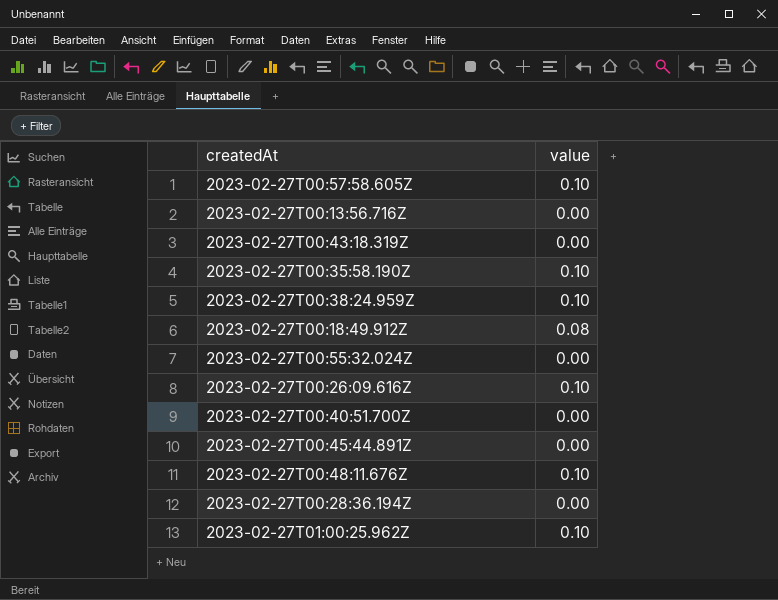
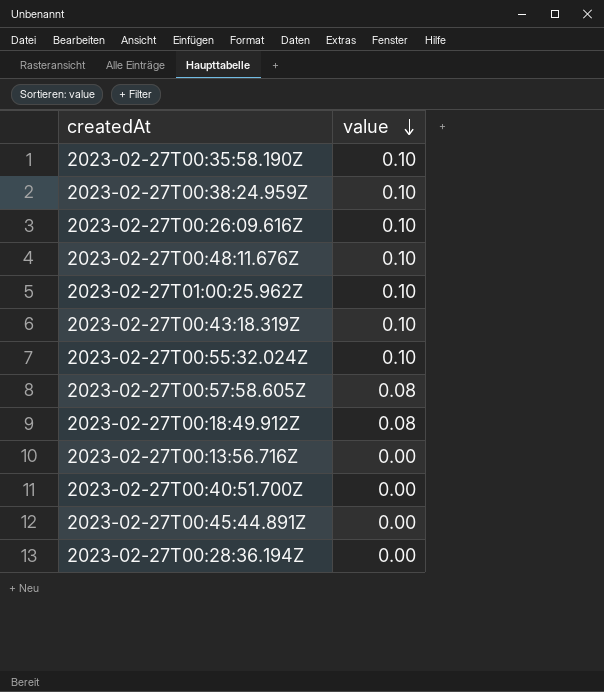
row order: none -> value descending
2023-02-27T00:43:18.319Z | value: 0.00 -> 0.10
2023-02-27T00:55:32.024Z | value: 0.00 -> 0.10
2023-02-27T00:57:58.605Z | value: 0.10 -> 0.08

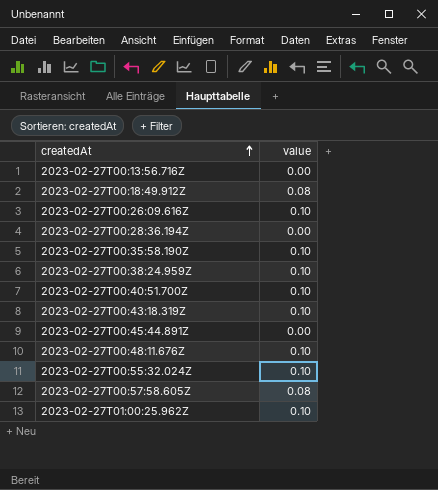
row order: value descending -> createdAt ascending
2023-02-27T00:40:51.700Z | value: 0.00 -> 0.10

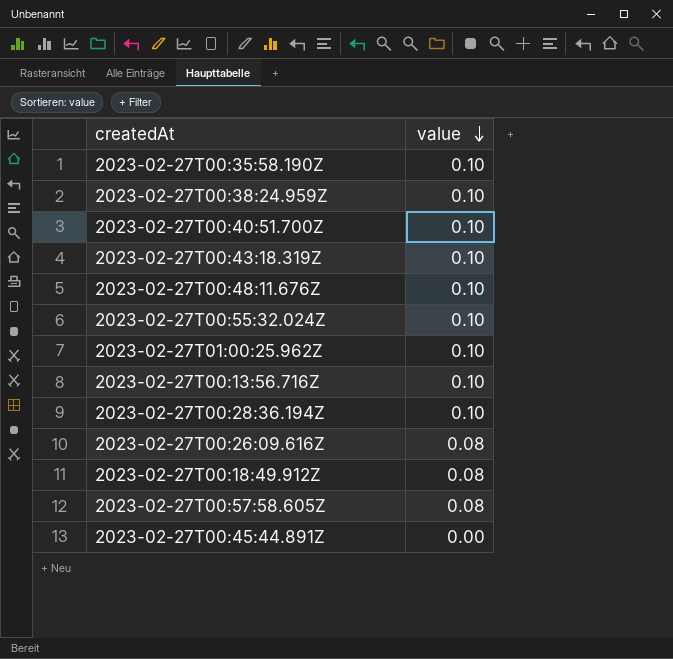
row order: createdAt ascending -> value descending
2023-02-27T00:13:56.716Z | value: 0.00 -> 0.10
2023-02-27T00:28:36.194Z | value: 0.00 -> 0.10
2023-02-27T00:26:09.616Z | value: 0.10 -> 0.08

